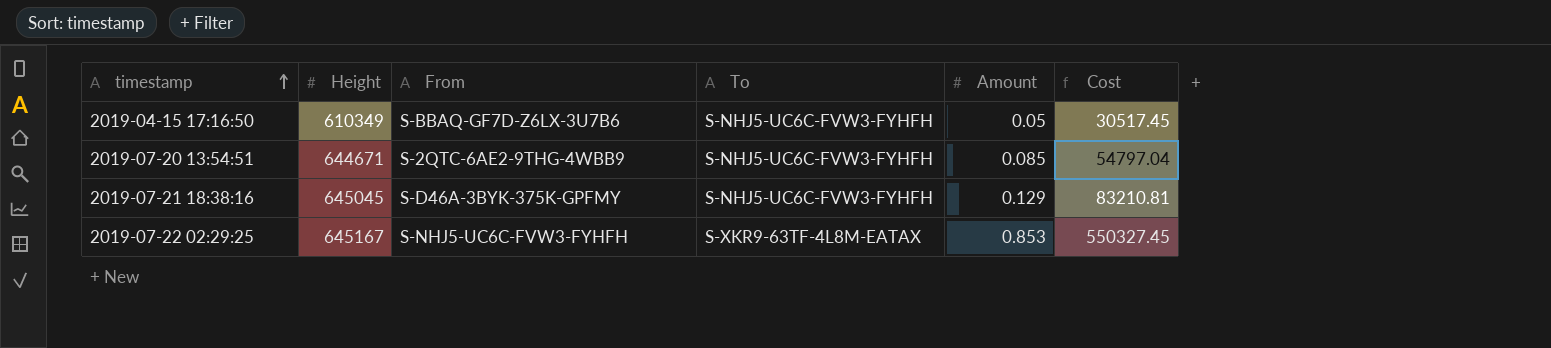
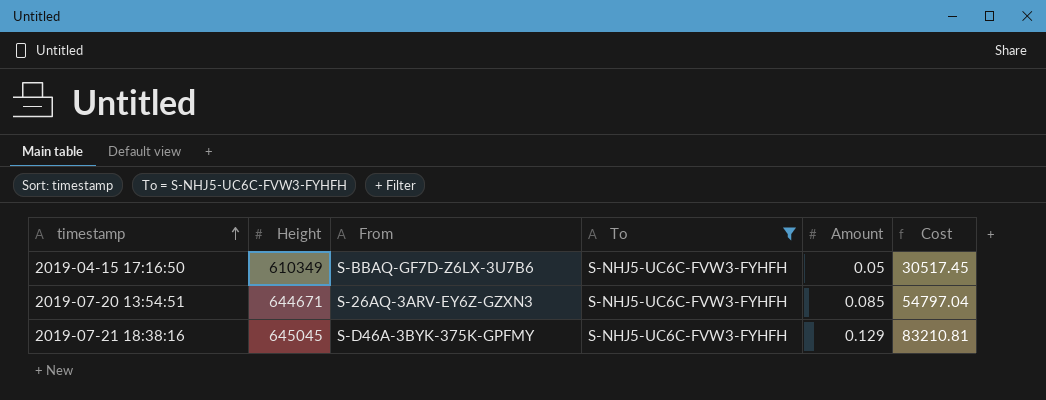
filter: none -> To = S-NHJ5-UC6C-FVW3-FYHFH
2019-07-20 13:54:51 | From: S-2QTC-6AE2-9THG-4WBB9 -> S-26AQ-3ARV-EY6Z-GZXN3

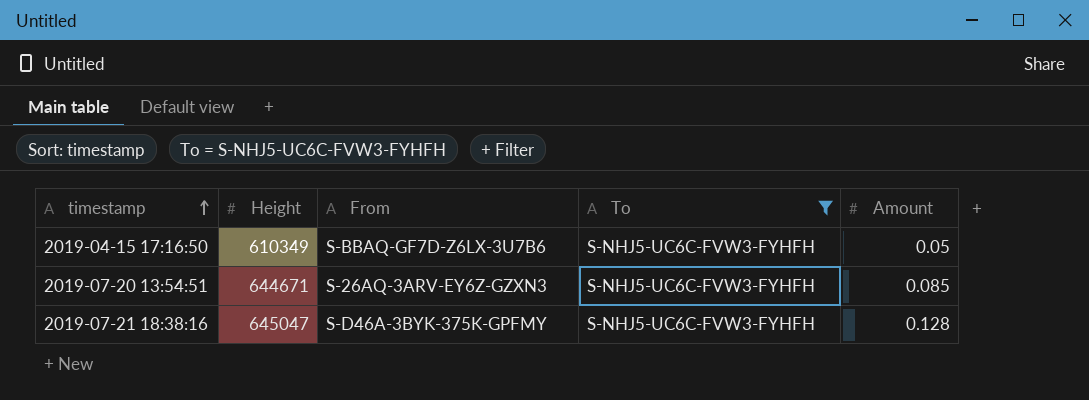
column Cost | formula: [Height] * [Amount] -> none
2019-07-21 18:38:16 | Height: 645045 -> 645047
2019-07-21 18:38:16 | Amount: 0.129 -> 0.128

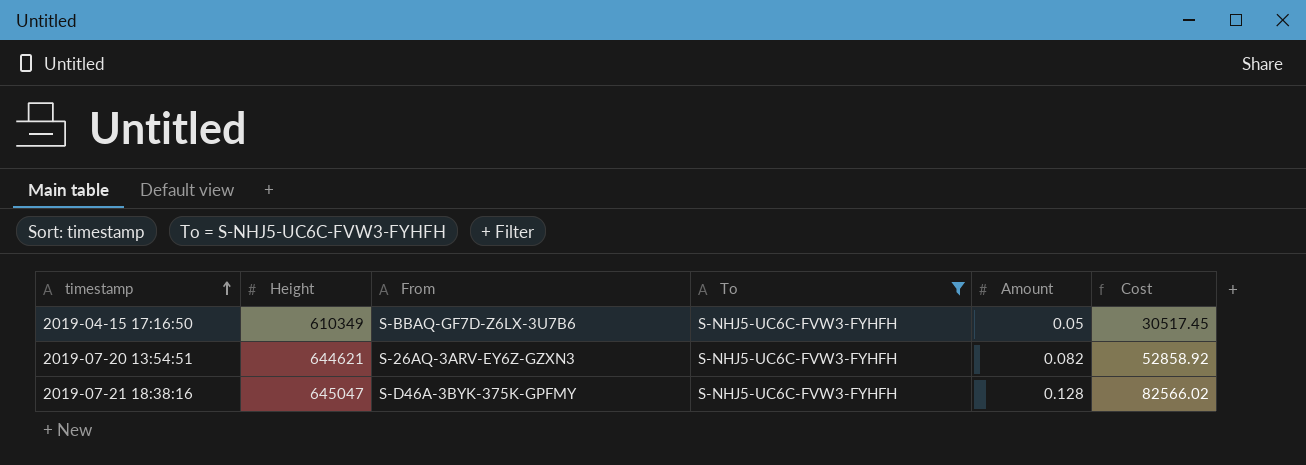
column Cost | formula: none -> [Height] * [Amount]
2019-07-20 13:54:51 | Height: 644671 -> 644621
2019-07-20 13:54:51 | Amount: 0.085 -> 0.082

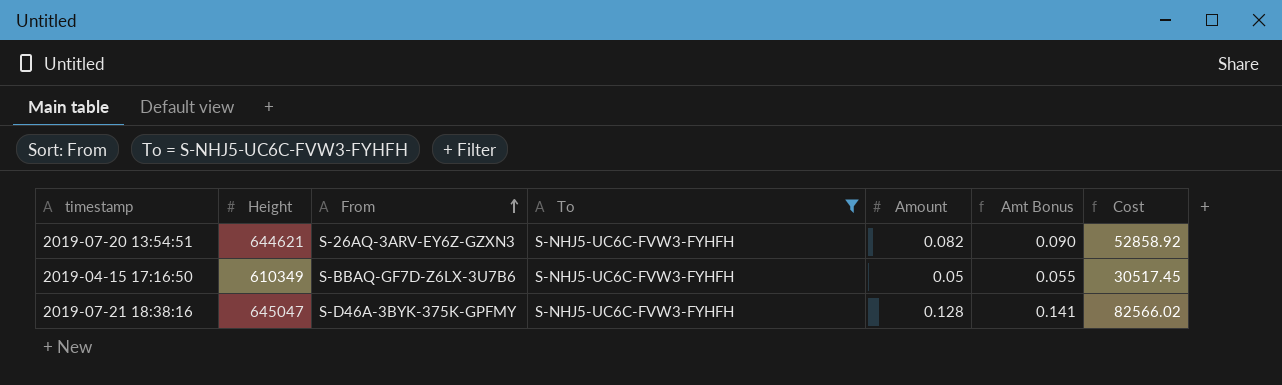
row order: timestamp ascending -> From ascending
column Amt Bonus | formula: none -> [Amount] * 1.1

